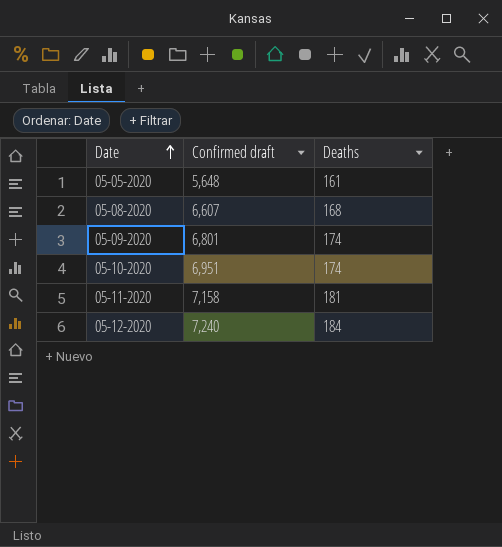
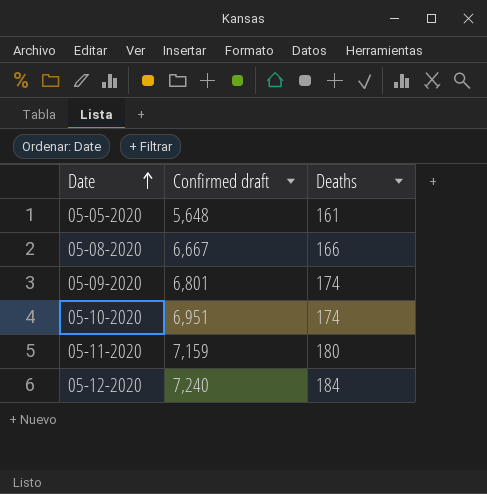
05-08-2020 | Confirmed draft: 6,607 -> 6,667
05-08-2020 | Deaths: 168 -> 166
05-11-2020 | Confirmed draft: 7,158 -> 7,159
05-11-2020 | Deaths: 181 -> 180

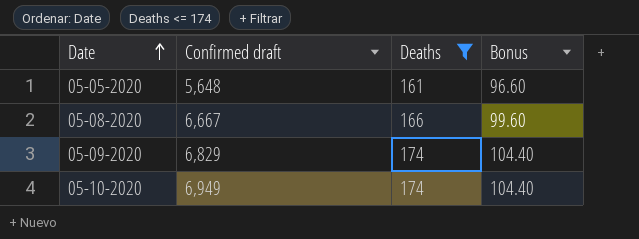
filter: none -> Deaths <= 174
column Bonus | formula: none -> [Deaths] * 0.6
05-09-2020 | Confirmed draft: 6,801 -> 6,829
05-10-2020 | Confirmed draft: 6,951 -> 6,949

